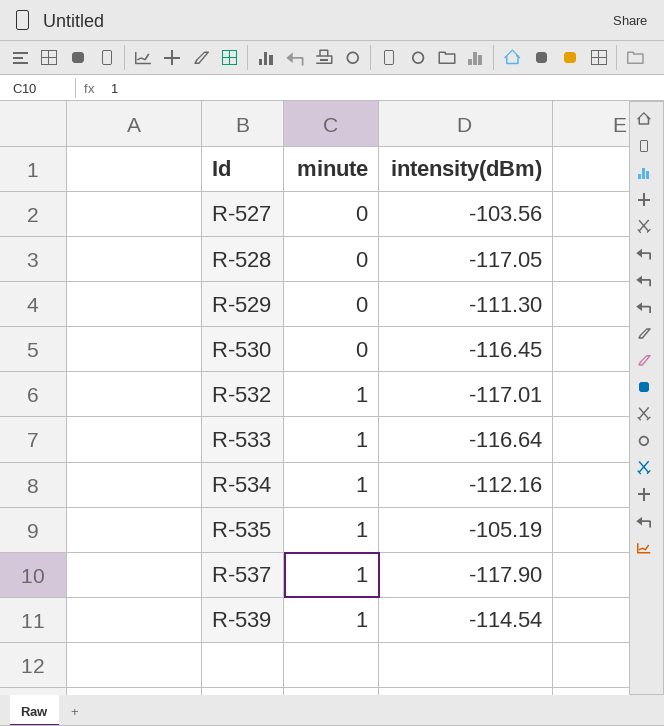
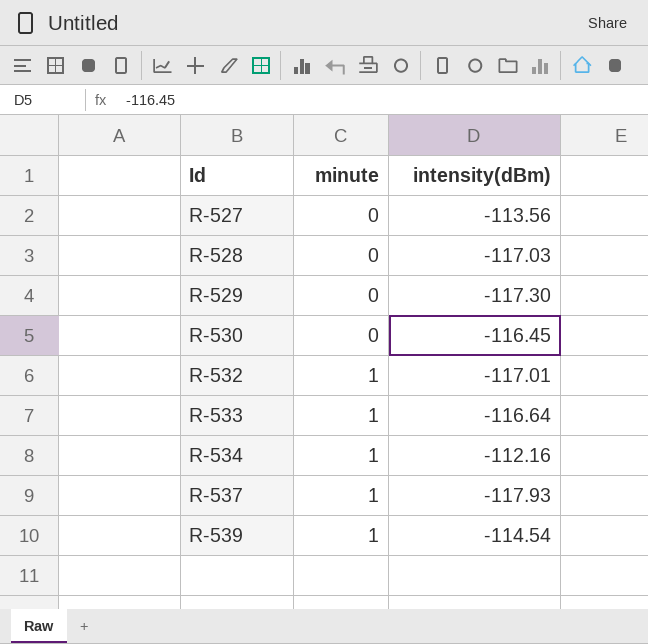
row R-535: 1 | -105.19 -> none
R-527 | intensity(dBm): -103.56 -> -113.56
R-528 | intensity(dBm): -117.05 -> -117.03
R-529 | intensity(dBm): -111.30 -> -117.30
R-537 | intensity(dBm): -117.90 -> -117.93

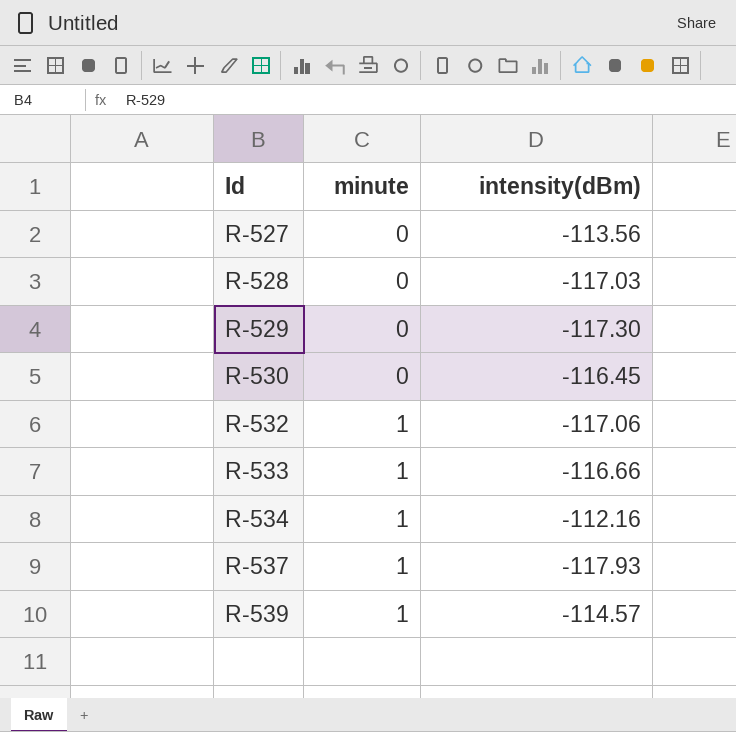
R-532 | intensity(dBm): -117.01 -> -117.06
R-533 | intensity(dBm): -116.64 -> -116.66
R-539 | intensity(dBm): -114.54 -> -114.57

